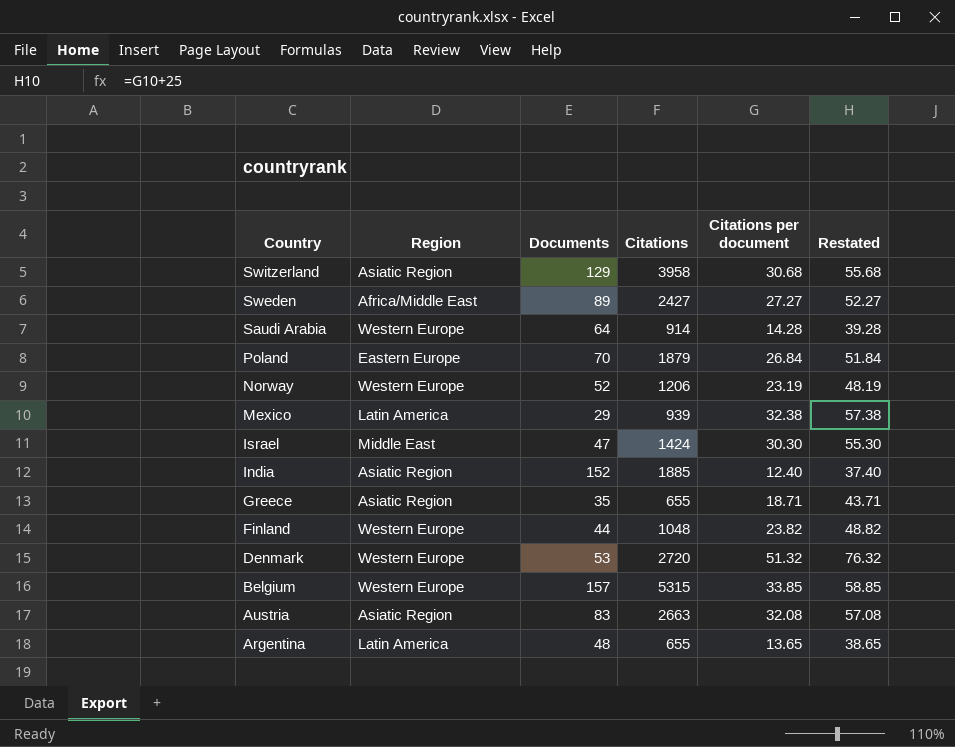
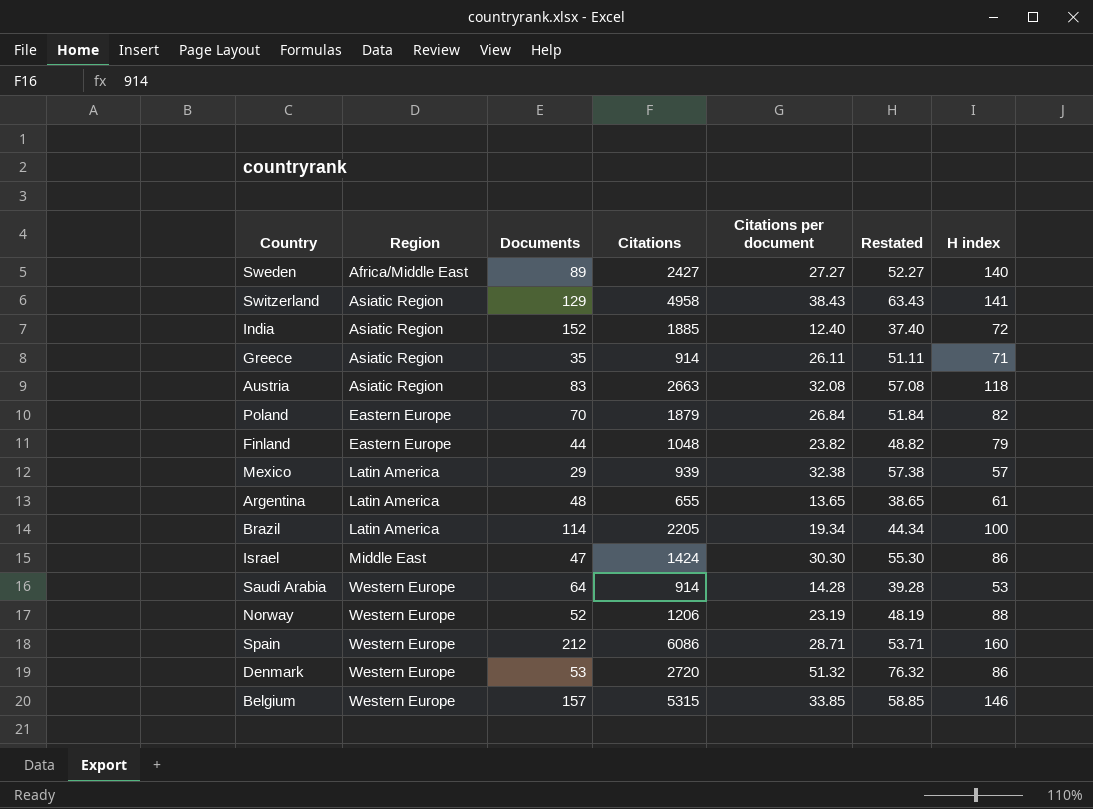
row order: Country descending -> Region ascending
column H index | position: none -> 7
Switzerland | Citations: 3958 -> 4958
Switzerland | Citations per document: 30.68 -> 38.43
Switzerland | Restated: 55.68 -> 63.43
Greece | Citations: 655 -> 914
Greece | Citations per document: 18.71 -> 26.11
Greece | Restated: 43.71 -> 51.11
Finland | Region: Western Europe -> Eastern Europe
row Brazil: none -> Latin America | 114 | 2205 | 19.34 | 44.34 | 100
row Spain: none -> Western Europe | 212 | 6086 | 28.71 | 53.71 | 160

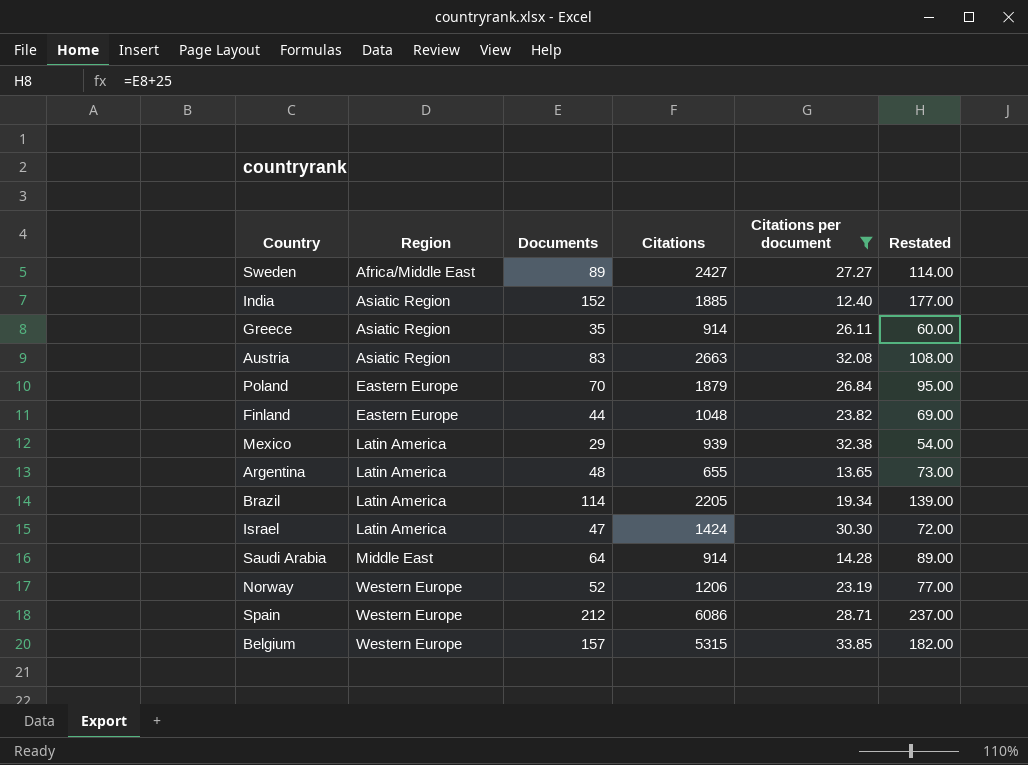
filter: none -> Citations per document <= 33.85
column H index | position: 7 -> none
column Restated | formula: [Citations per document] + 25 -> [Documents] + 25
Israel | Region: Middle East -> Latin America
Saudi Arabia | Region: Western Europe -> Middle East

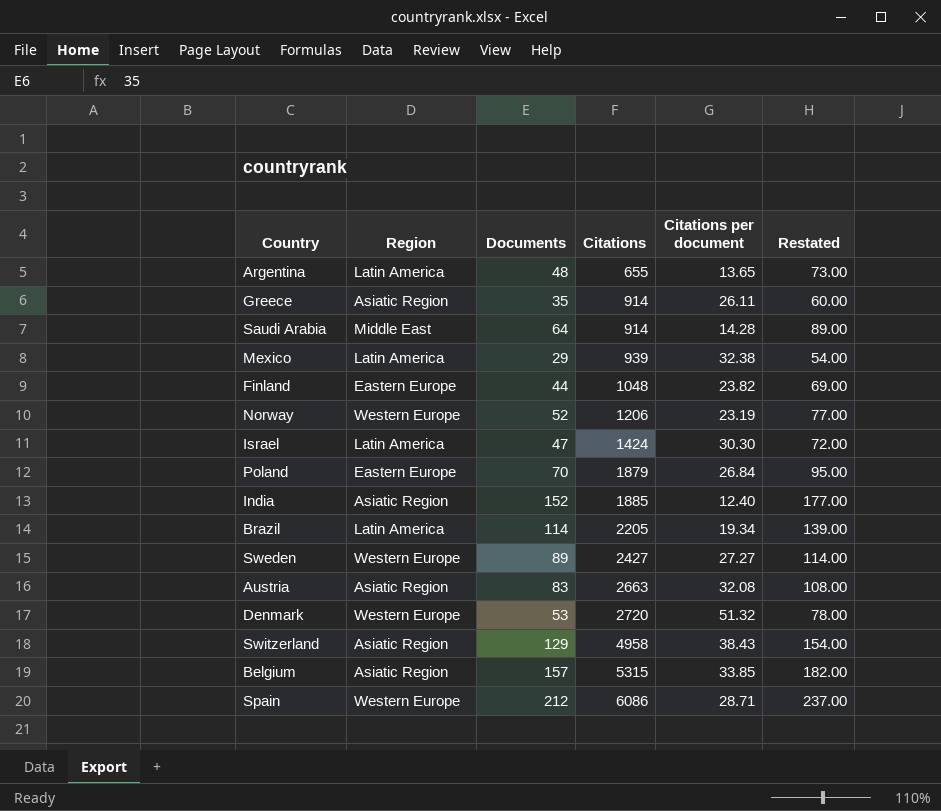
filter: Citations per document <= 33.85 -> none
row order: Region ascending -> Citations ascending
Sweden | Region: Africa/Middle East -> Western Europe
Belgium | Region: Western Europe -> Asiatic Region

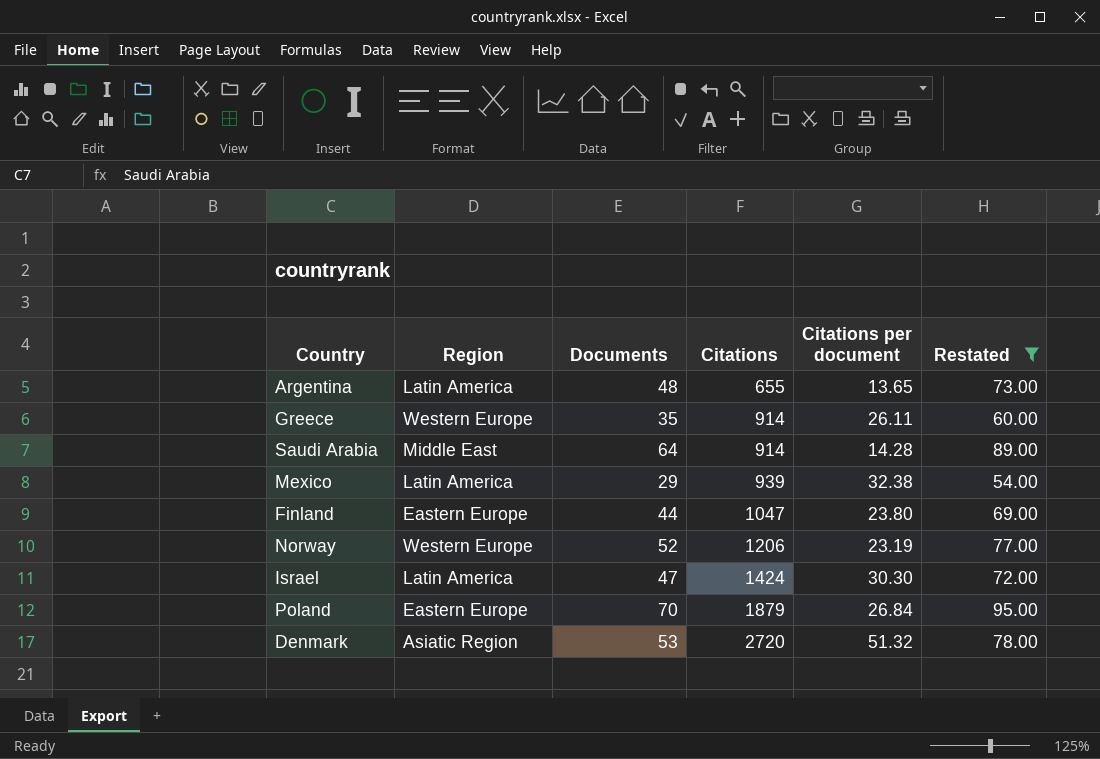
filter: none -> Restated <= 95.00
Greece | Region: Asiatic Region -> Western Europe
Finland | Citations: 1048 -> 1047
Finland | Citations per document: 23.82 -> 23.80
Denmark | Region: Western Europe -> Asiatic Region

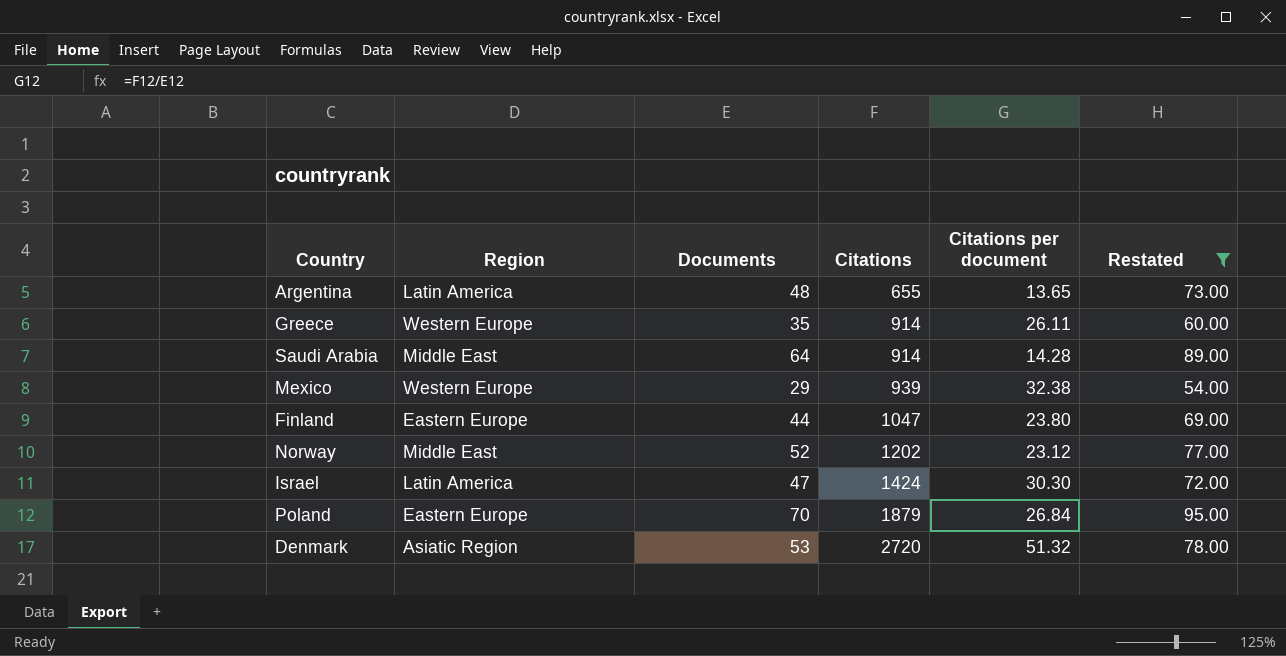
Mexico | Region: Latin America -> Western Europe
Norway | Region: Western Europe -> Middle East
Norway | Citations: 1206 -> 1202
Norway | Citations per document: 23.19 -> 23.12

